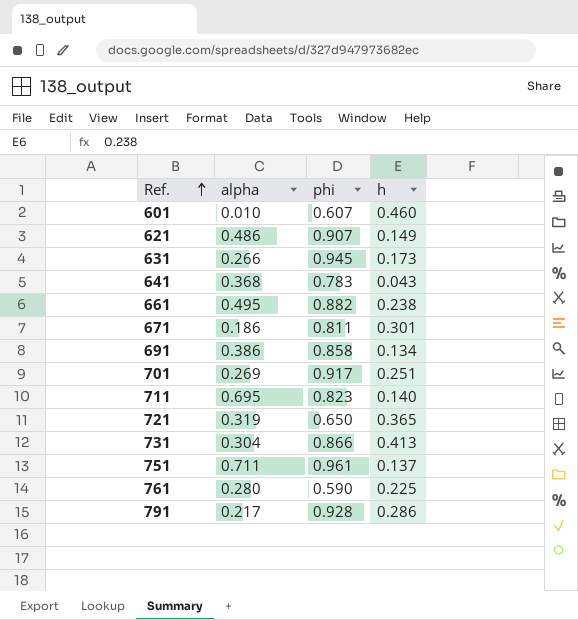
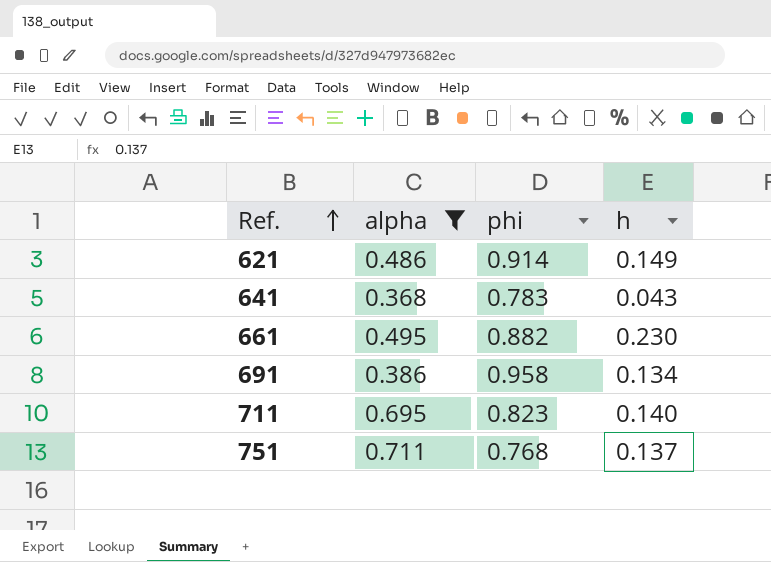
filter: none -> alpha >= 0.368
621 | phi: 0.907 -> 0.914
661 | h: 0.238 -> 0.230
691 | phi: 0.858 -> 0.958
751 | phi: 0.961 -> 0.768

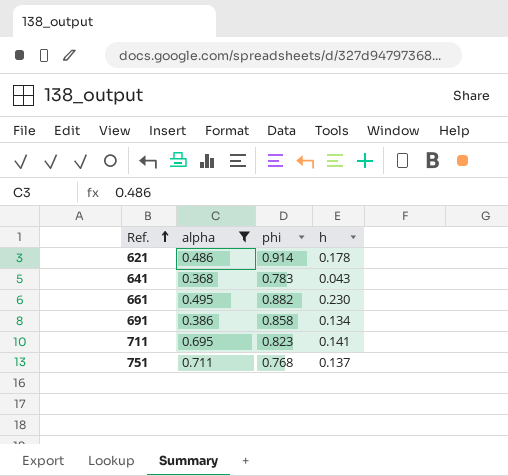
621 | h: 0.149 -> 0.178
691 | phi: 0.958 -> 0.858
711 | h: 0.140 -> 0.141

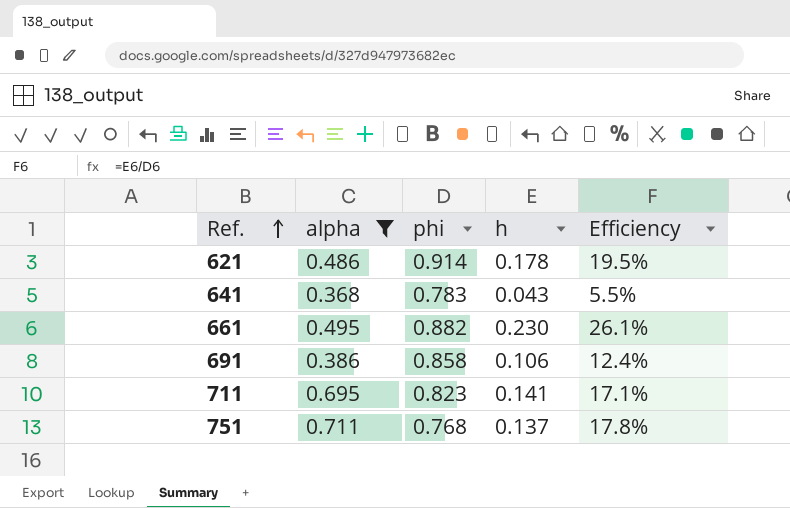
column Efficiency | formula: none -> [h] / [phi]
691 | h: 0.134 -> 0.106

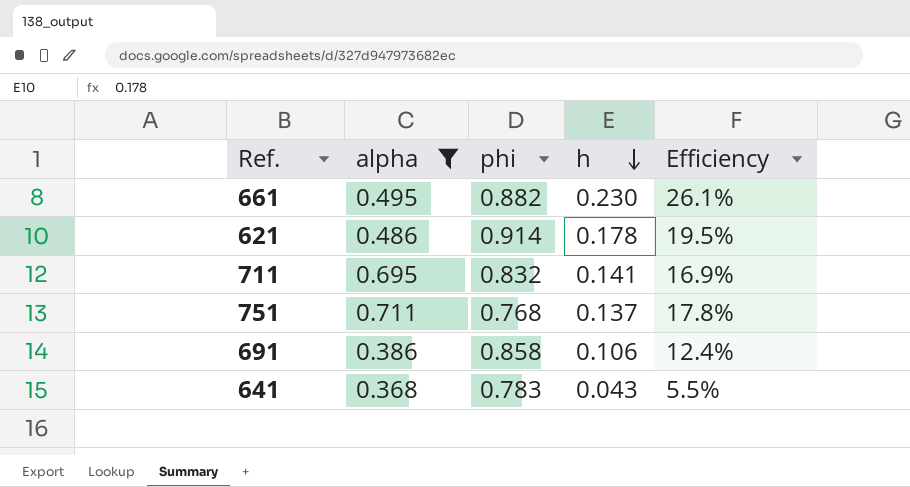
row order: Ref. ascending -> h descending
711 | phi: 0.823 -> 0.832
711 | Efficiency: 17.1% -> 16.9%

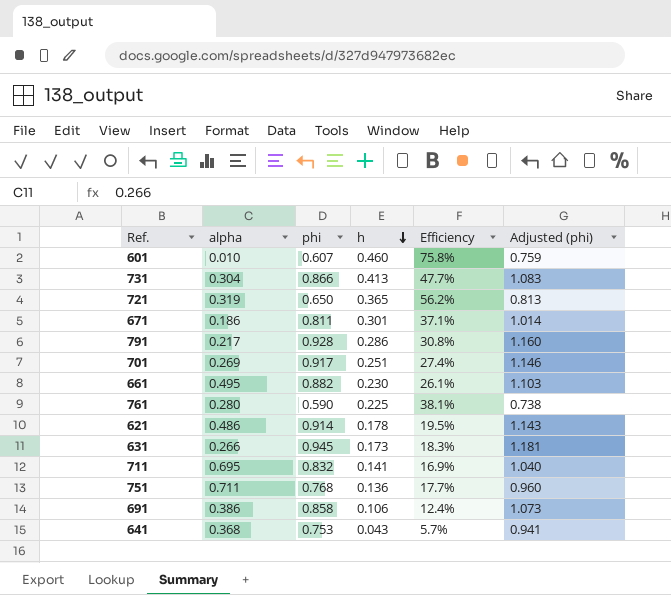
filter: alpha >= 0.368 -> none
column Adjusted (phi) | formula: none -> [phi] * 1.25
751 | h: 0.137 -> 0.136
751 | Efficiency: 17.8% -> 17.7%
641 | phi: 0.783 -> 0.753
641 | Efficiency: 5.5% -> 5.7%

